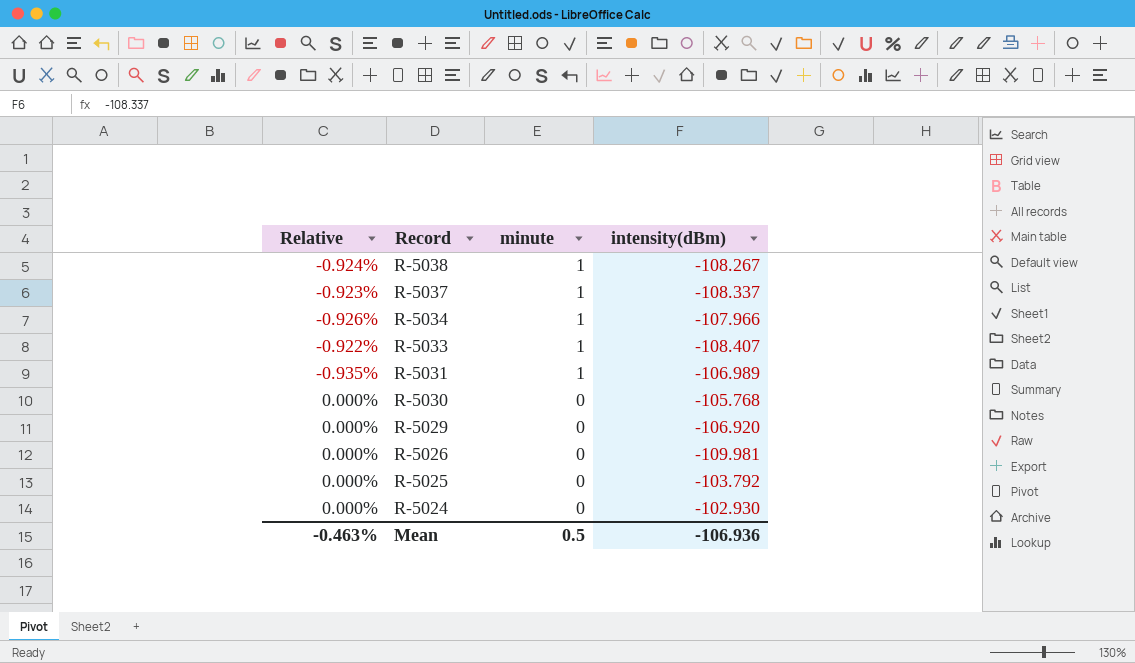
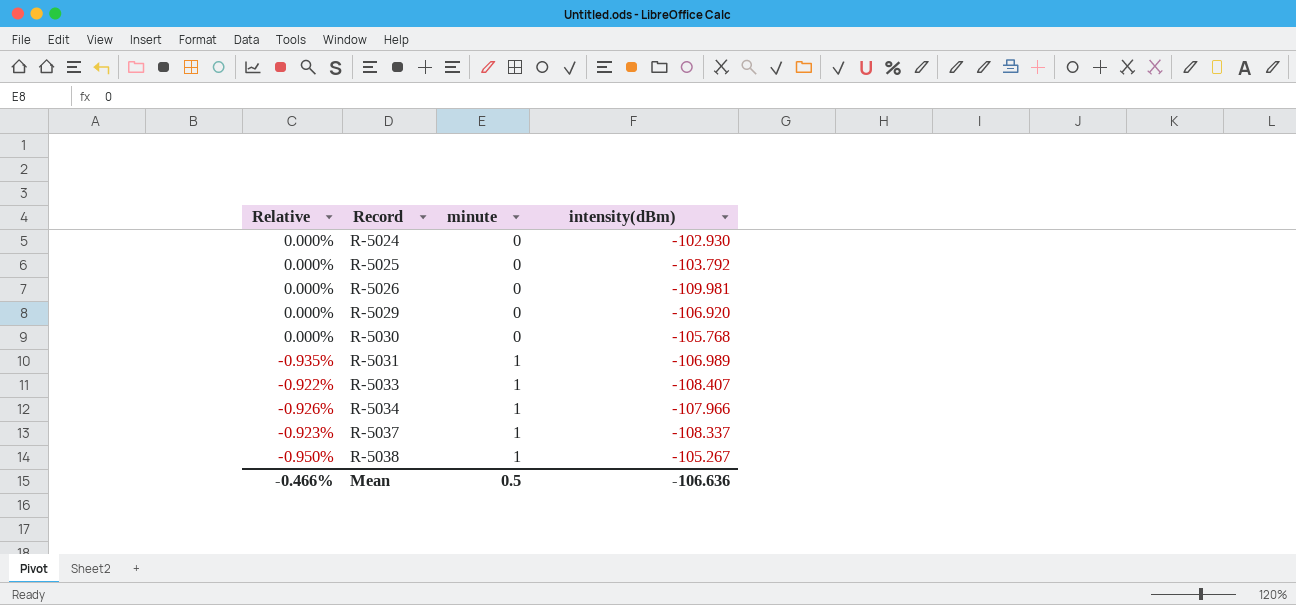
row order: Record descending -> Record ascending
R-5038 | Relative: -0.924% -> -0.950%
R-5038 | intensity(dBm): -108.267 -> -105.267
Mean | Relative: -0.463% -> -0.466%
Mean | intensity(dBm): -106.936 -> -106.636

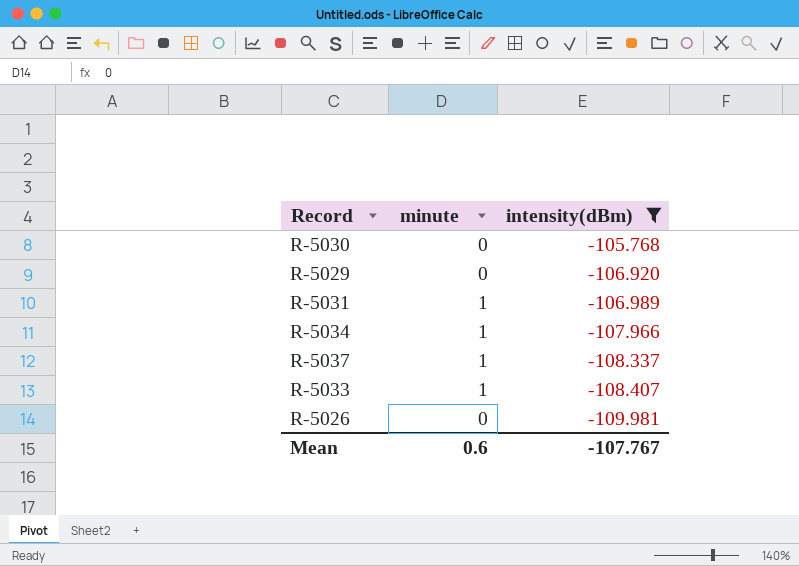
filter: none -> intensity(dBm) <= -105.768
row order: Record ascending -> intensity(dBm) descending
column Relative | formula: [minute] / [intensity(dBm)] -> none
Mean | minute: 0.5 -> 0.6
Mean | intensity(dBm): -106.636 -> -107.767

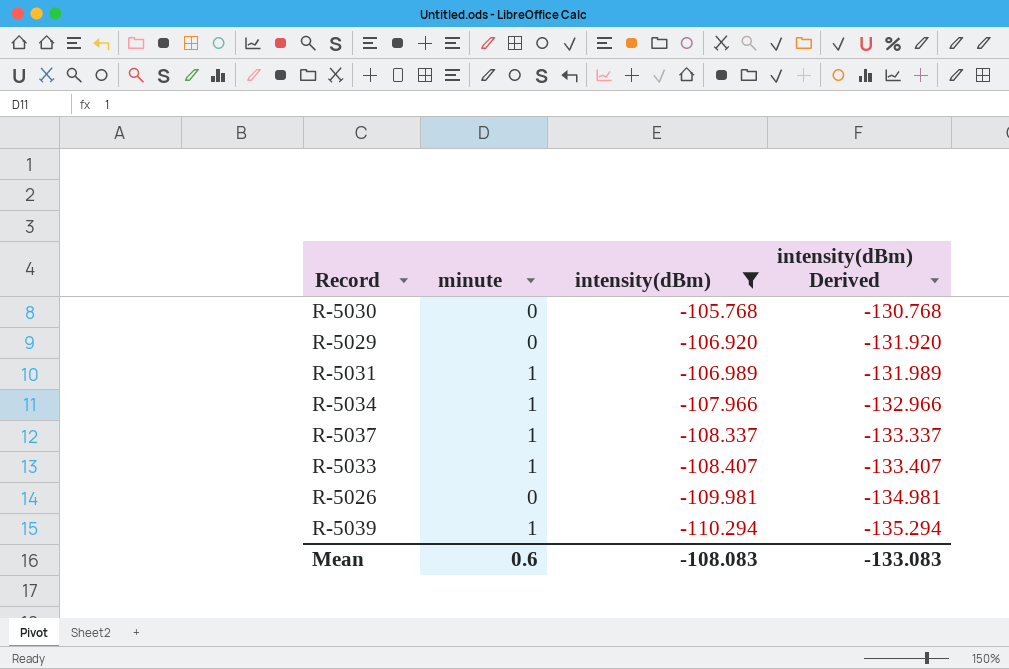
column intensity(dBm) Derived | formula: none -> [intensity(dBm)] - 25
row R-5039: none -> 1 | -110.294 | -135.294
Mean | intensity(dBm): -107.767 -> -108.083

